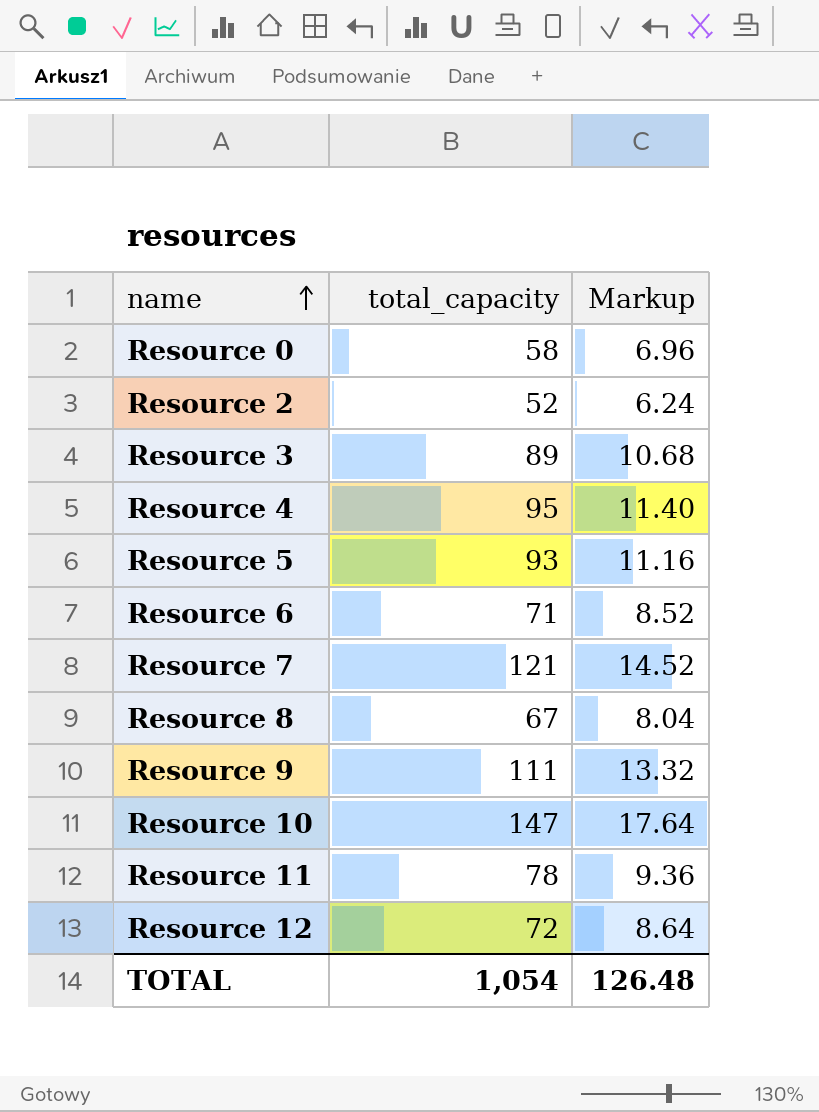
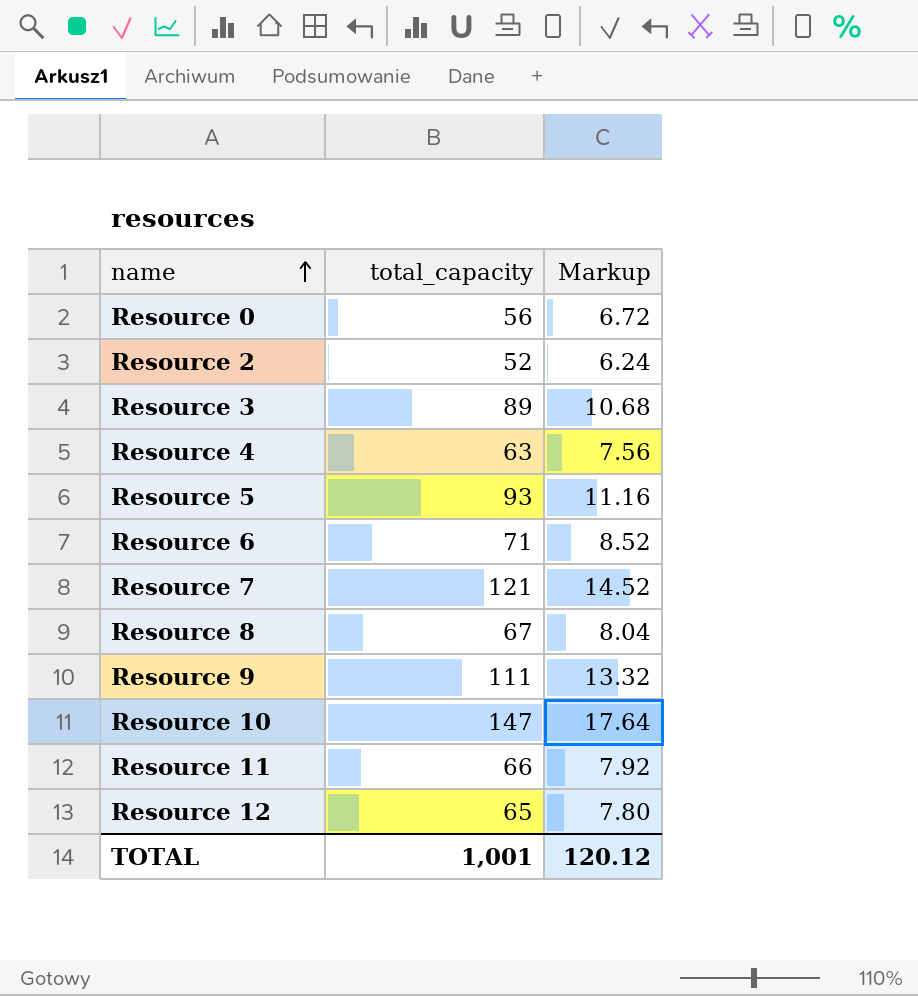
Resource 0 | total_capacity: 58 -> 56
Resource 0 | Markup: 6.96 -> 6.72
Resource 4 | total_capacity: 95 -> 63
Resource 4 | Markup: 11.40 -> 7.56
Resource 11 | total_capacity: 78 -> 66
Resource 11 | Markup: 9.36 -> 7.92
Resource 12 | total_capacity: 72 -> 65
Resource 12 | Markup: 8.64 -> 7.80
TOTAL | total_capacity: 1,054 -> 1,001
TOTAL | Markup: 126.48 -> 120.12

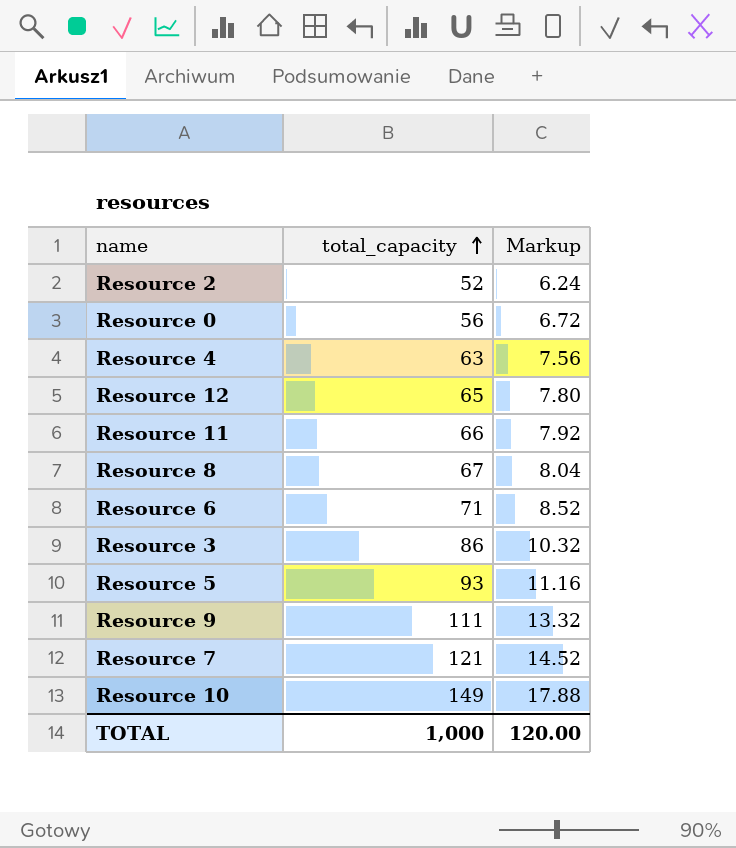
row order: name ascending -> total_capacity ascending
Resource 3 | total_capacity: 89 -> 86
Resource 3 | Markup: 10.68 -> 10.32
Resource 10 | total_capacity: 147 -> 149
Resource 10 | Markup: 17.64 -> 17.88
TOTAL | total_capacity: 1,001 -> 1,000
TOTAL | Markup: 120.12 -> 120.00

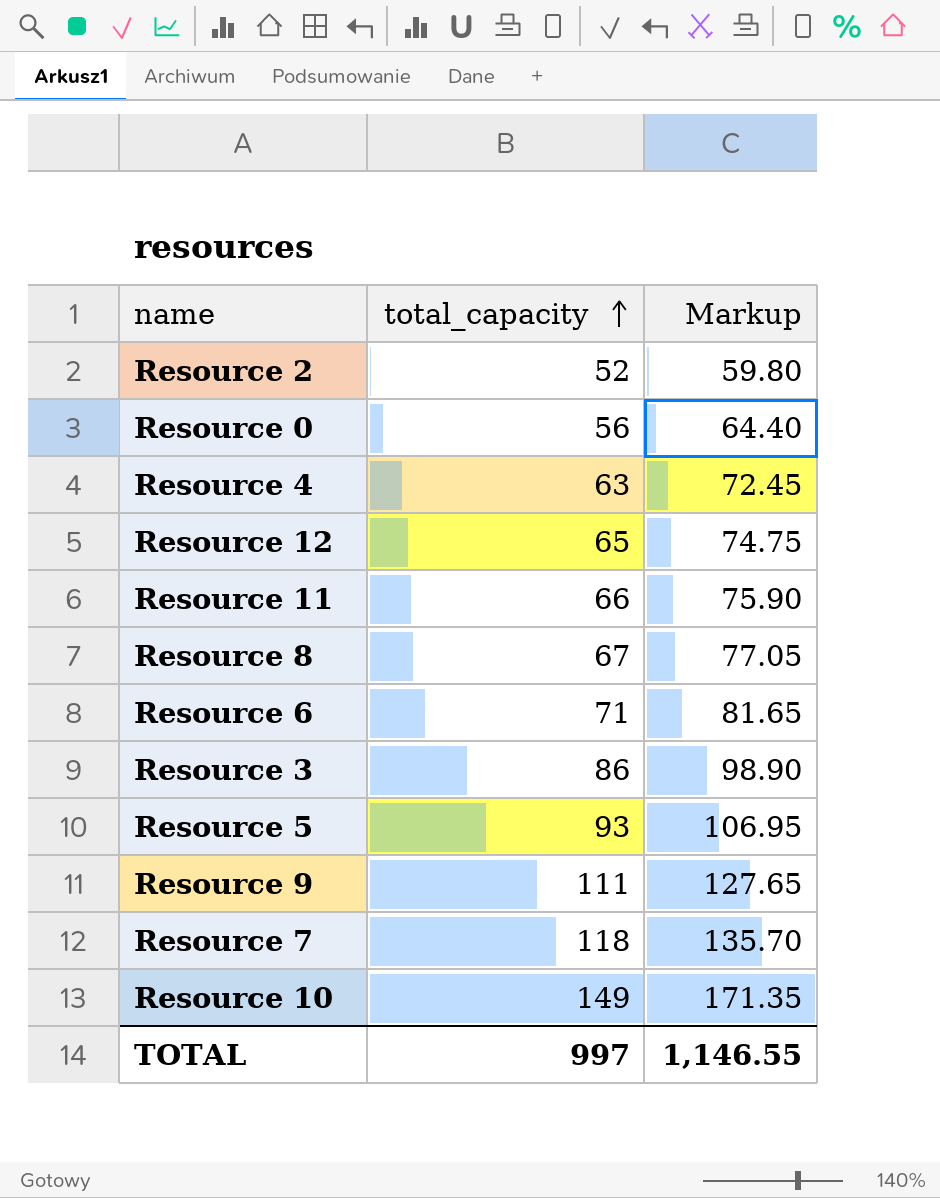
column Markup | formula: [total_capacity] * 0.12 -> [total_capacity] * 1.15
Resource 7 | total_capacity: 121 -> 118
TOTAL | total_capacity: 1,000 -> 997
TOTAL | Markup: 120.00 -> 1,146.55

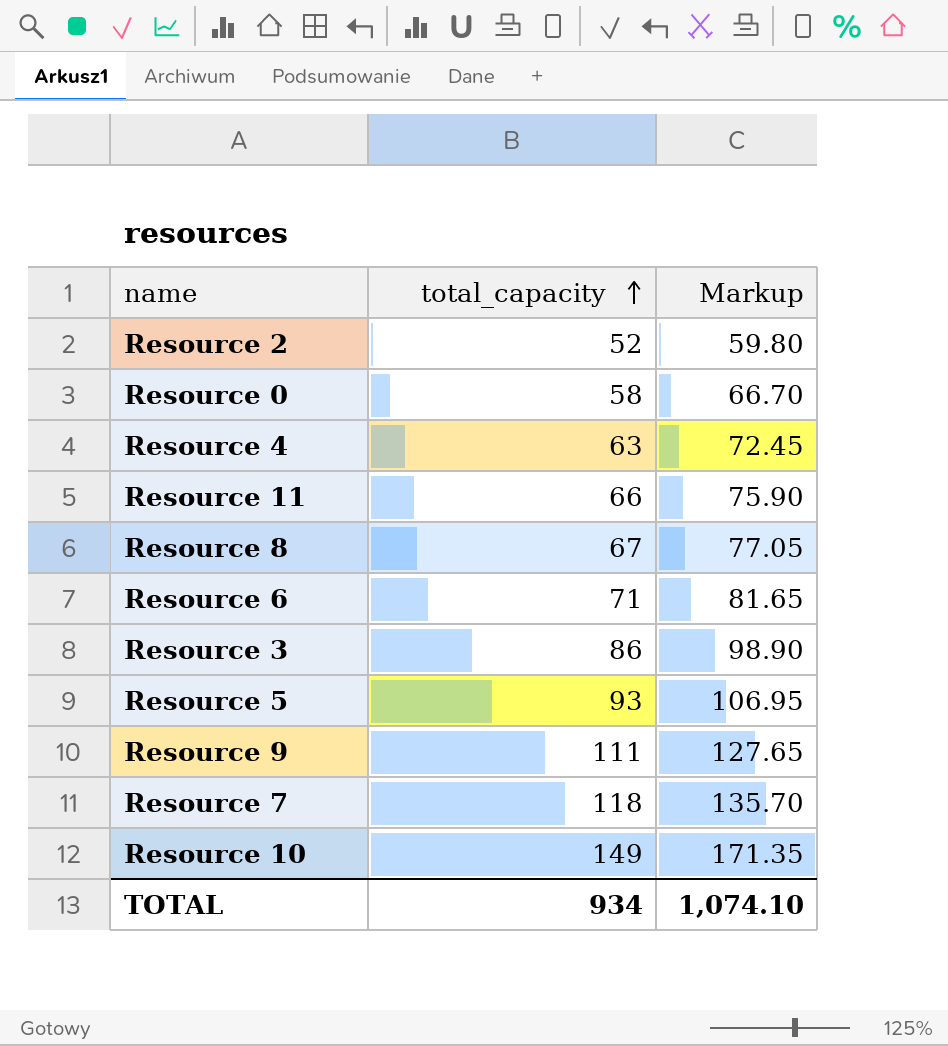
row Resource 12: 65 | 74.75 -> none
Resource 0 | total_capacity: 56 -> 58
Resource 0 | Markup: 64.40 -> 66.70
TOTAL | total_capacity: 997 -> 934
TOTAL | Markup: 1,146.55 -> 1,074.10

